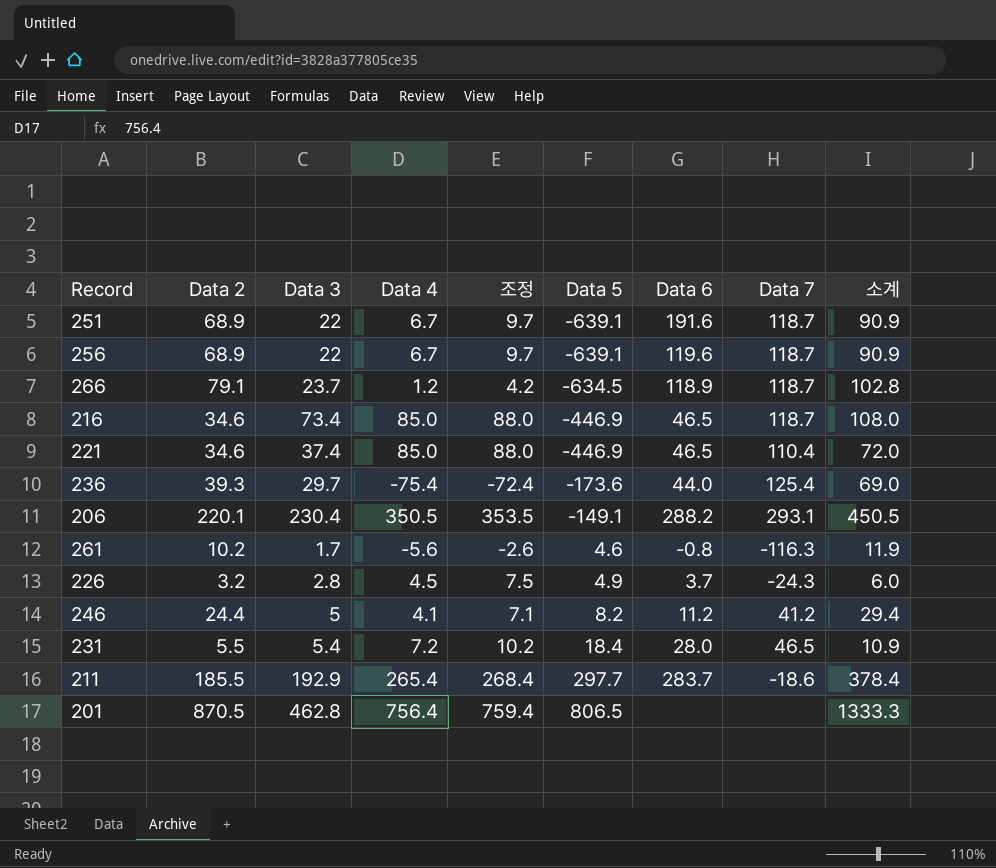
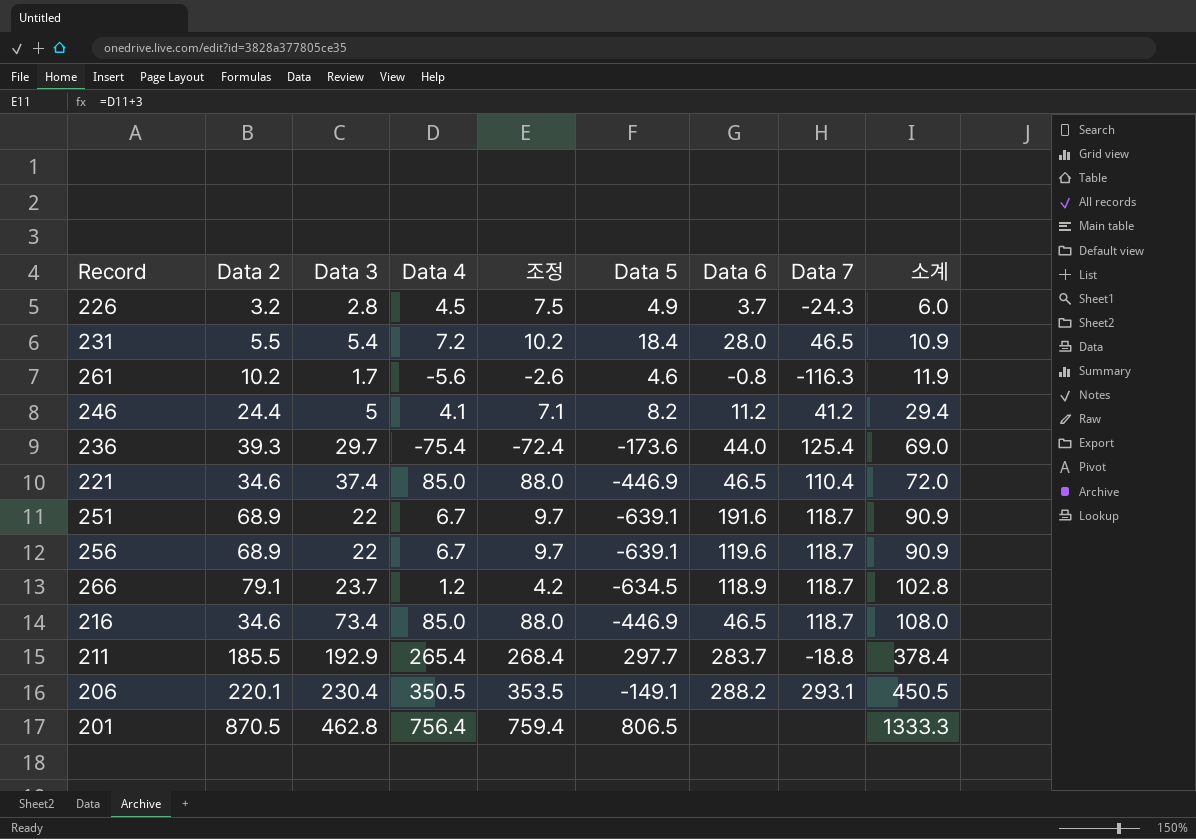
row order: Data 5 ascending -> 소계 ascending
211 | Data 7: -18.6 -> -18.8

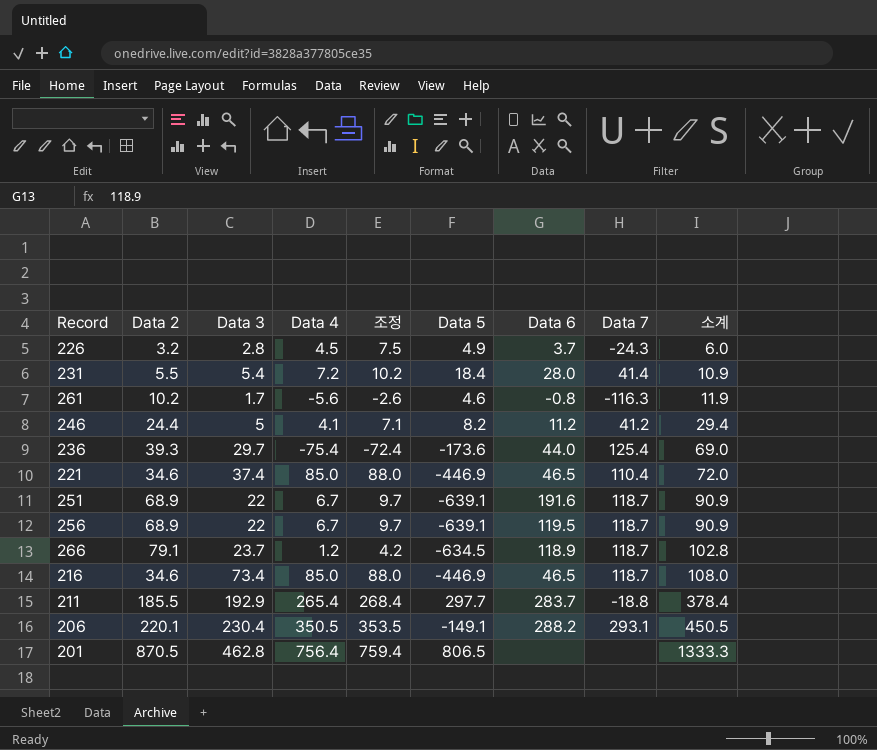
231 | Data 7: 46.5 -> 41.4
256 | Data 6: 119.6 -> 119.5

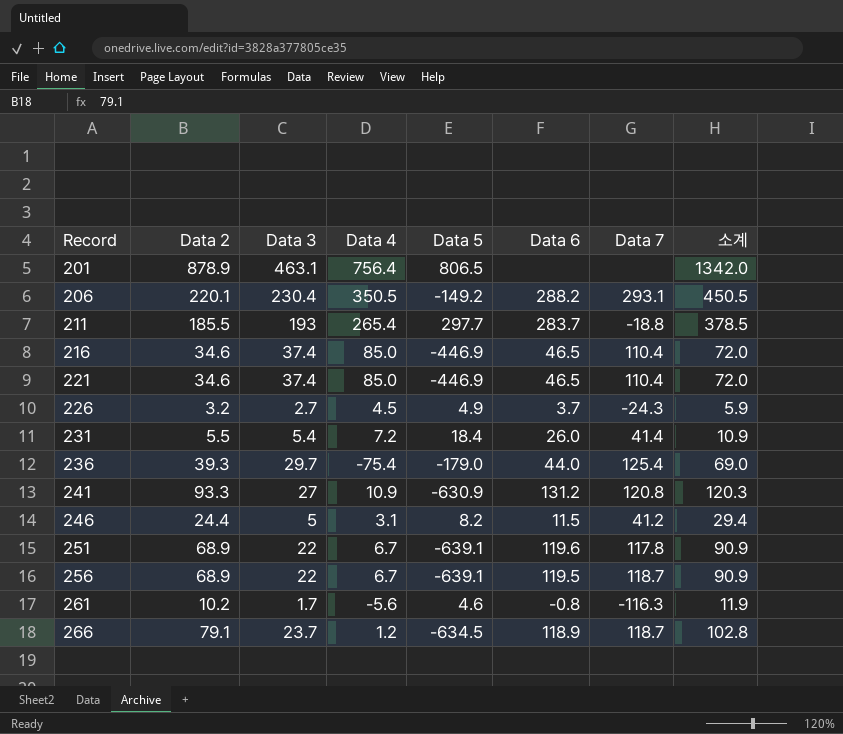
row order: 소계 ascending -> Record ascending
column 조정 | formula: [Data 4] + 3 -> none
201 | Data 2: 870.5 -> 878.9
201 | Data 3: 462.8 -> 463.1
201 | 소계: 1333.3 -> 1342.0
206 | Data 5: -149.1 -> -149.2
211 | Data 3: 192.9 -> 193
211 | 소계: 378.4 -> 378.5
216 | Data 3: 73.4 -> 37.4
216 | Data 7: 118.7 -> 110.4
216 | 소계: 108.0 -> 72.0
226 | Data 3: 2.8 -> 2.7
226 | 소계: 6.0 -> 5.9
231 | Data 6: 28.0 -> 26.0
236 | Data 5: -173.6 -> -179.0
row 241: none -> 93.3 | 27 | 10.9 | -630.9 | 131.2 | 120.8 | 120.3
246 | Data 4: 4.1 -> 3.1
246 | Data 6: 11.2 -> 11.5
251 | Data 6: 191.6 -> 119.6
251 | Data 7: 118.7 -> 117.8

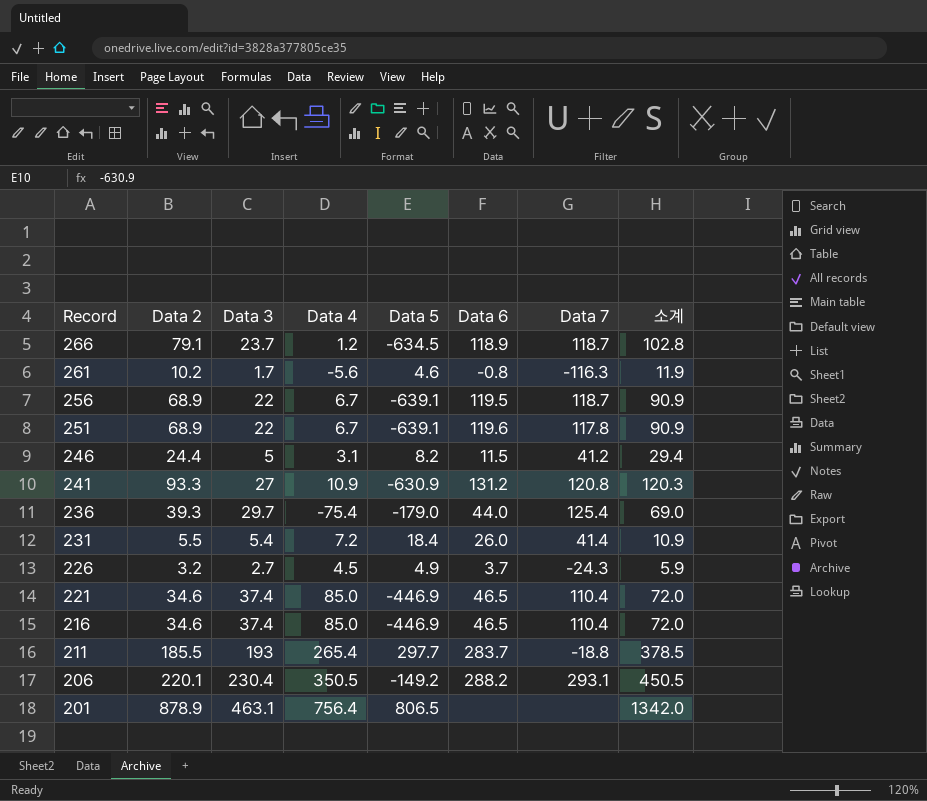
row order: Record ascending -> Record descending

